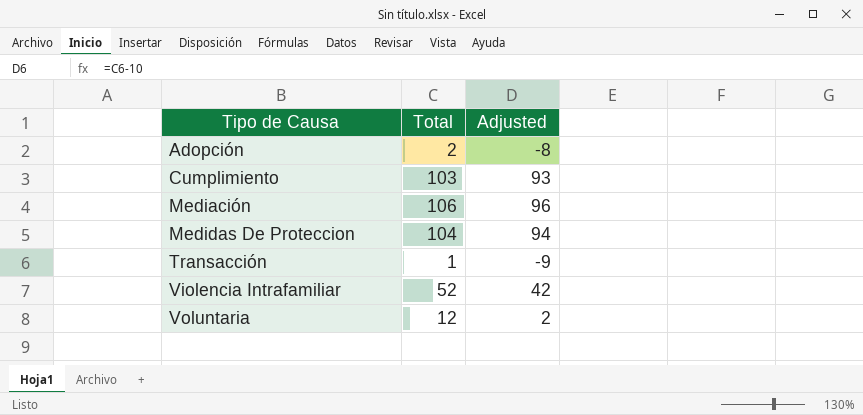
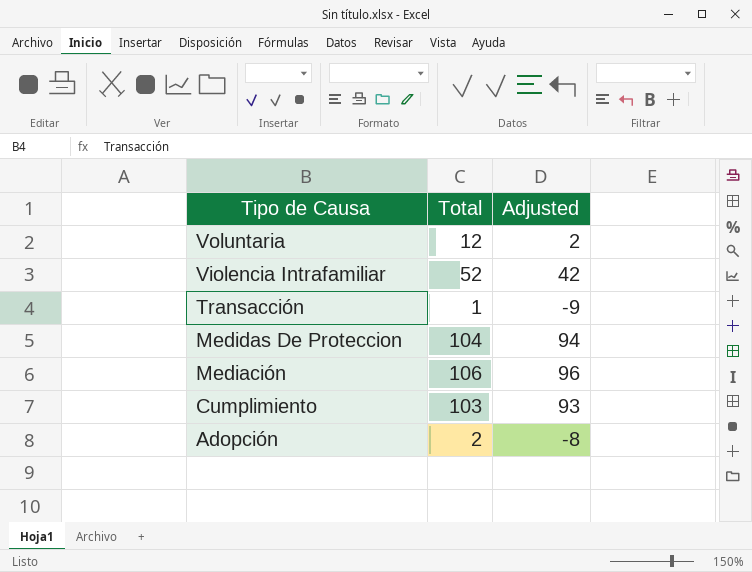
row order: Tipo de Causa ascending -> Tipo de Causa descending

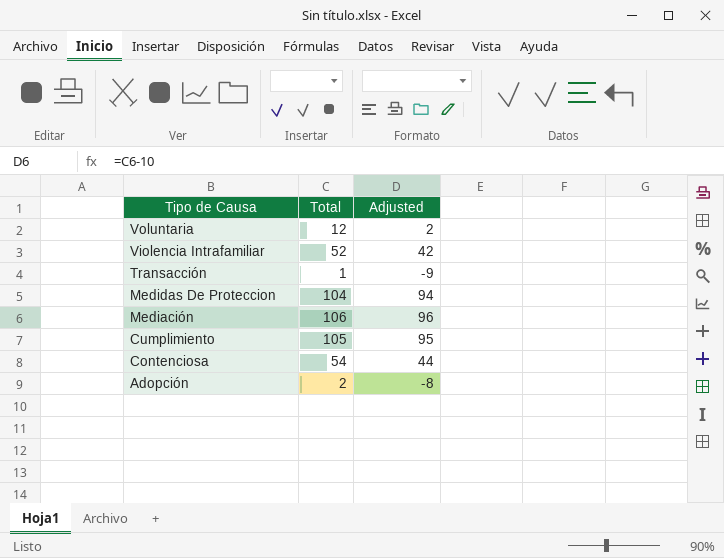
Cumplimiento | Total: 103 -> 105
Cumplimiento | Adjusted: 93 -> 95
row Contenciosa: none -> 54 | 44

